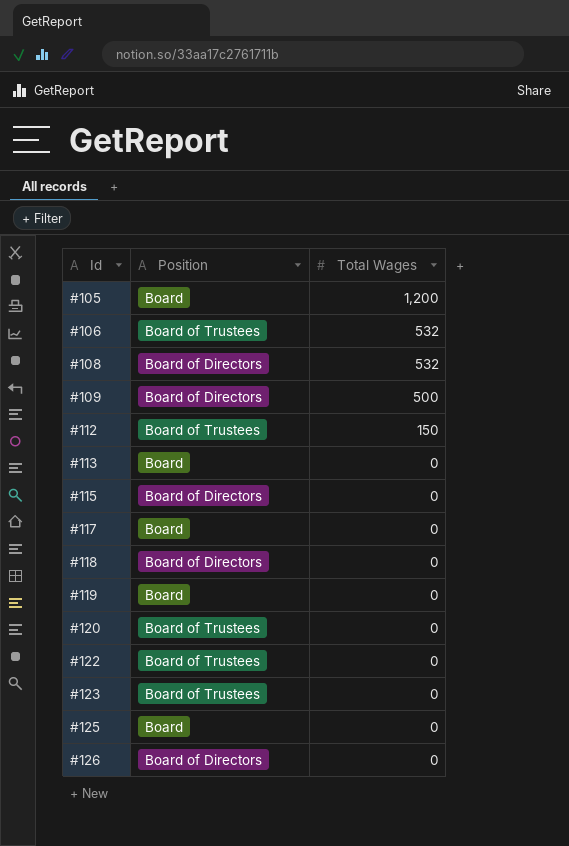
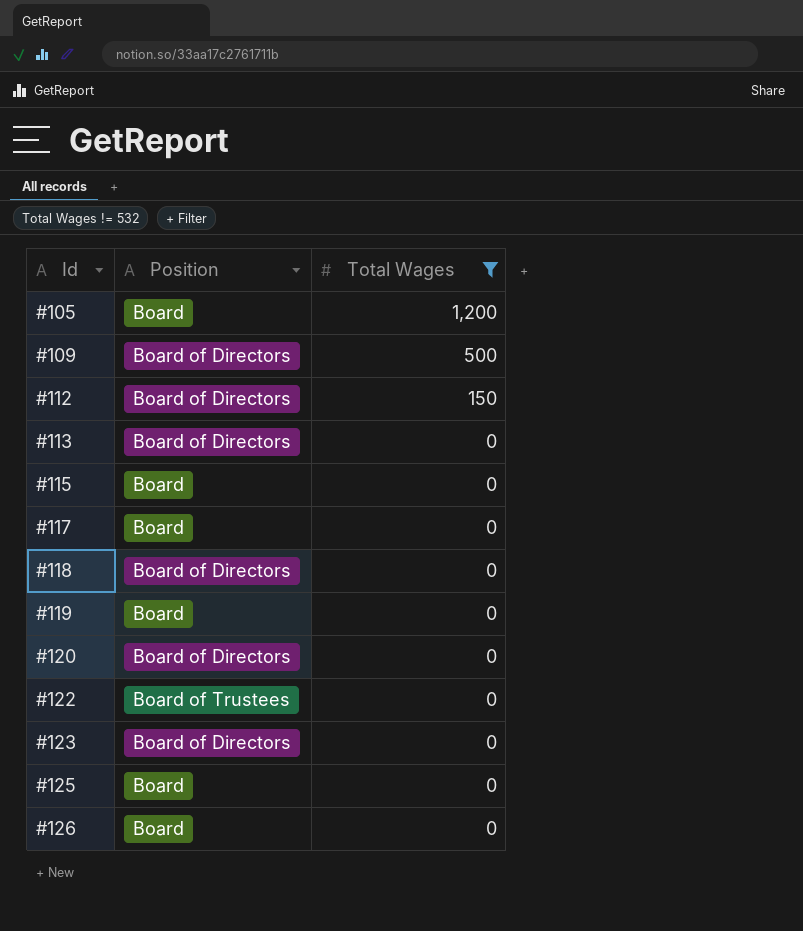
filter: none -> Total Wages != 532
#112 | Position: Board of Trustees -> Board of Directors
#113 | Position: Board -> Board of Directors
#115 | Position: Board of Directors -> Board
#120 | Position: Board of Trustees -> Board of Directors
#123 | Position: Board of Trustees -> Board of Directors
#126 | Position: Board of Directors -> Board

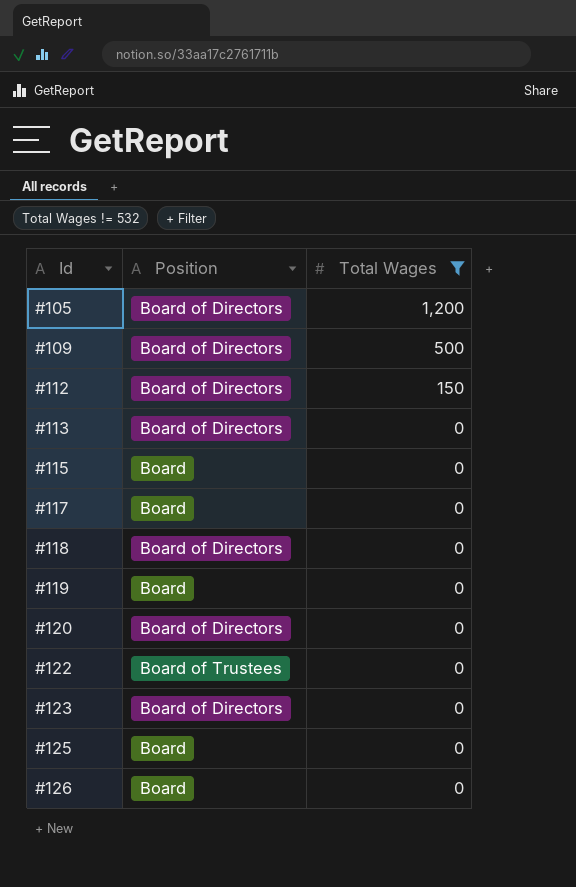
#105 | Position: Board -> Board of Directors

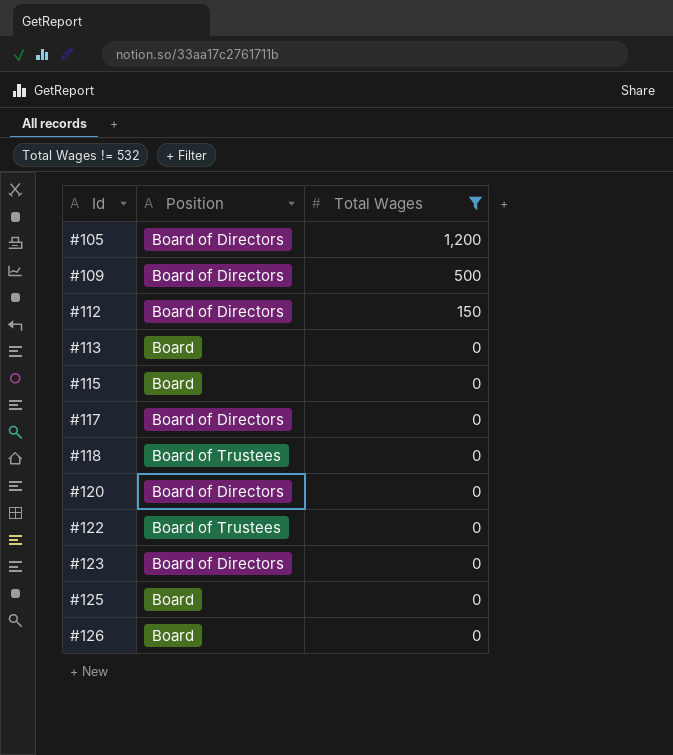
row #119: Board | 0 -> none
#113 | Position: Board of Directors -> Board
#117 | Position: Board -> Board of Directors
#118 | Position: Board of Directors -> Board of Trustees

